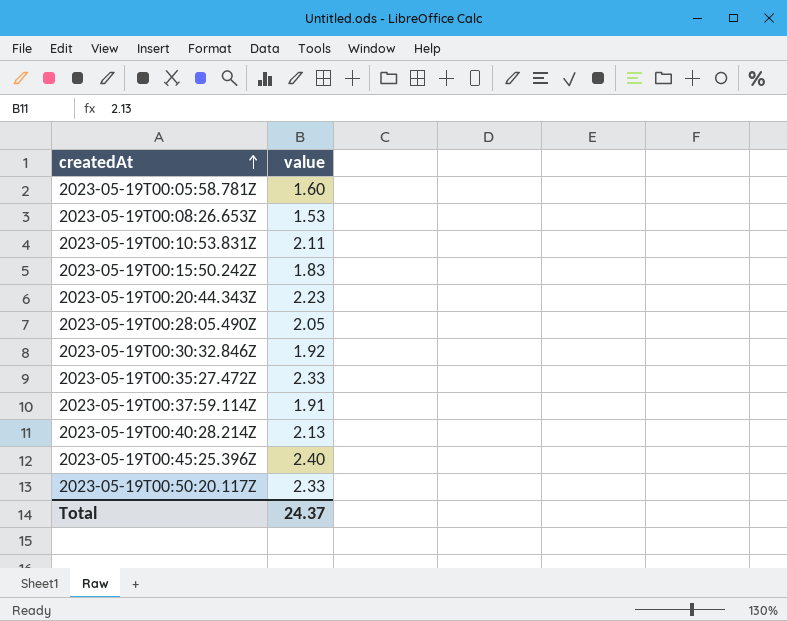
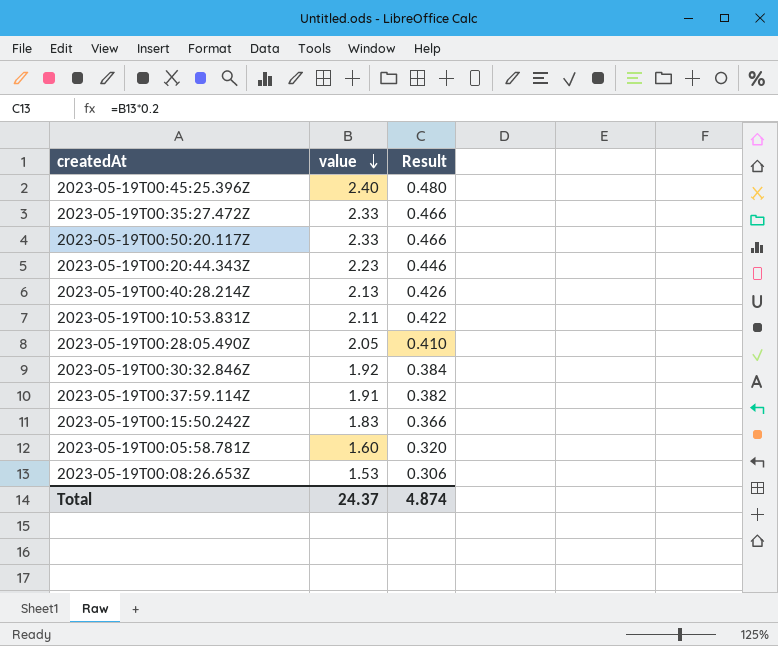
row order: createdAt ascending -> value descending
column Result | formula: none -> [value] * 0.2

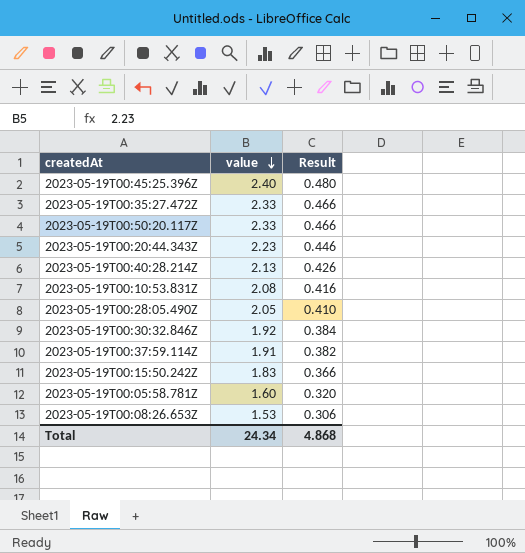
2023-05-19T00:10:53.831Z | value: 2.11 -> 2.08
2023-05-19T00:10:53.831Z | Result: 0.422 -> 0.416
Total | value: 24.37 -> 24.34
Total | Result: 4.874 -> 4.868

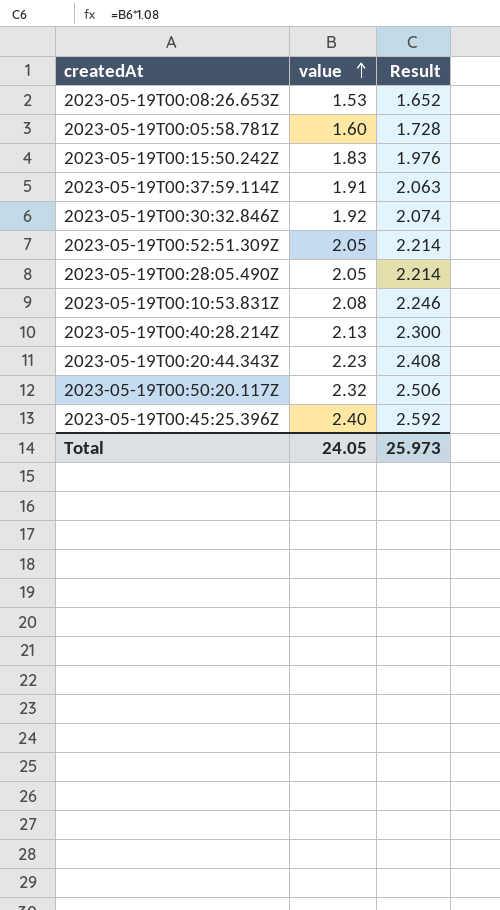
row order: value descending -> value ascending
column Result | formula: [value] * 0.2 -> [value] * 1.08
row 2023-05-19T00:35:27.472Z: 2.33 | 0.466 -> none
row 2023-05-19T00:52:51.309Z: none -> 2.05 | 2.214
2023-05-19T00:50:20.117Z | value: 2.33 -> 2.32
Total | value: 24.34 -> 24.05
Total | Result: 4.868 -> 25.973

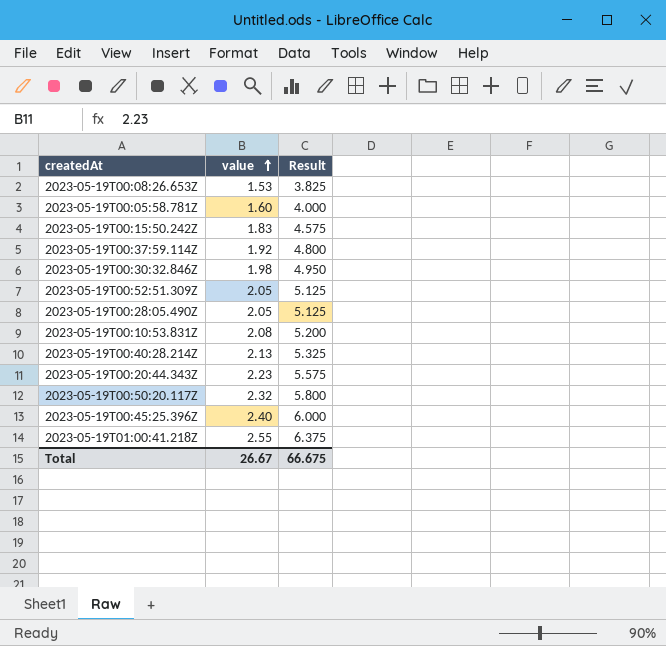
column Result | formula: [value] * 1.08 -> [value] * 2.5
2023-05-19T00:37:59.114Z | value: 1.91 -> 1.92
2023-05-19T00:30:32.846Z | value: 1.92 -> 1.98
row 2023-05-19T01:00:41.218Z: none -> 2.55 | 6.375
Total | value: 24.05 -> 26.67
Total | Result: 25.973 -> 66.675

